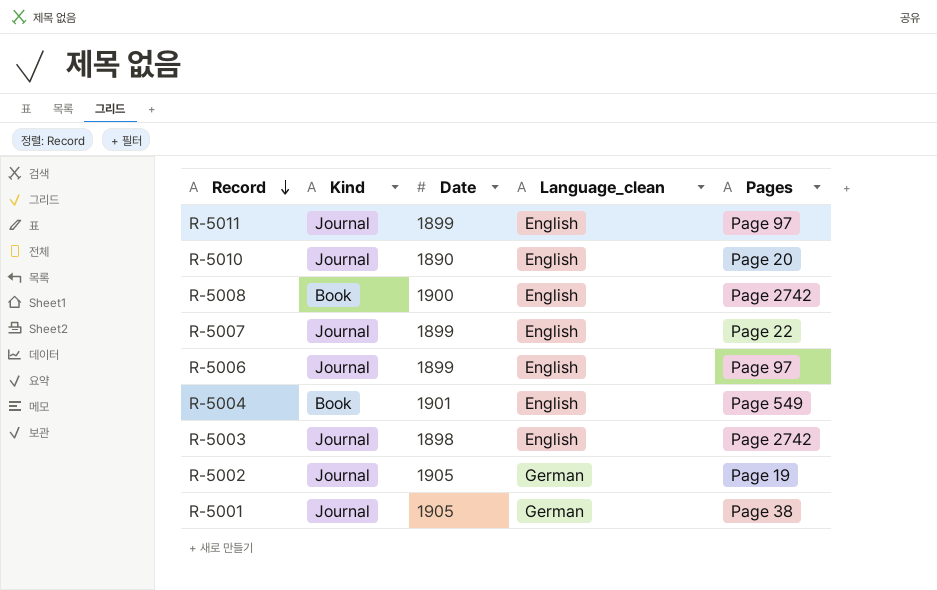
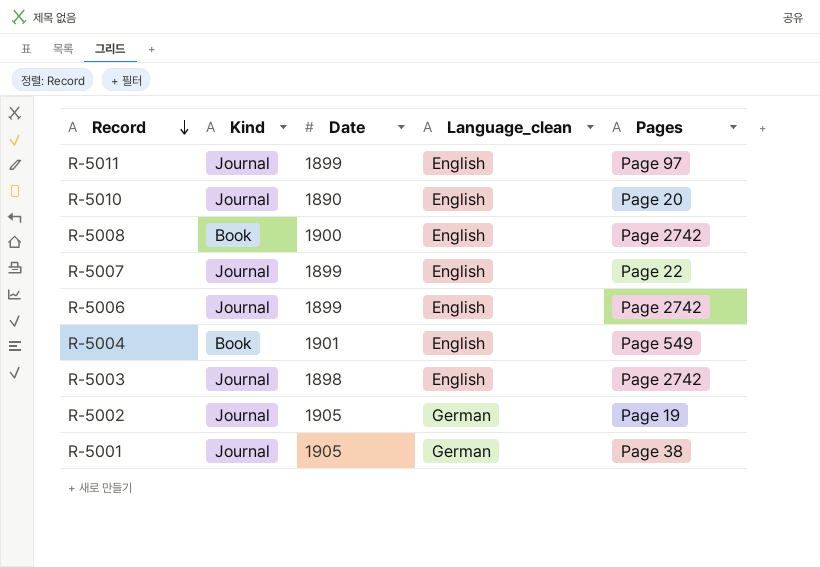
R-5006 | Pages: Page 97 -> Page 2742

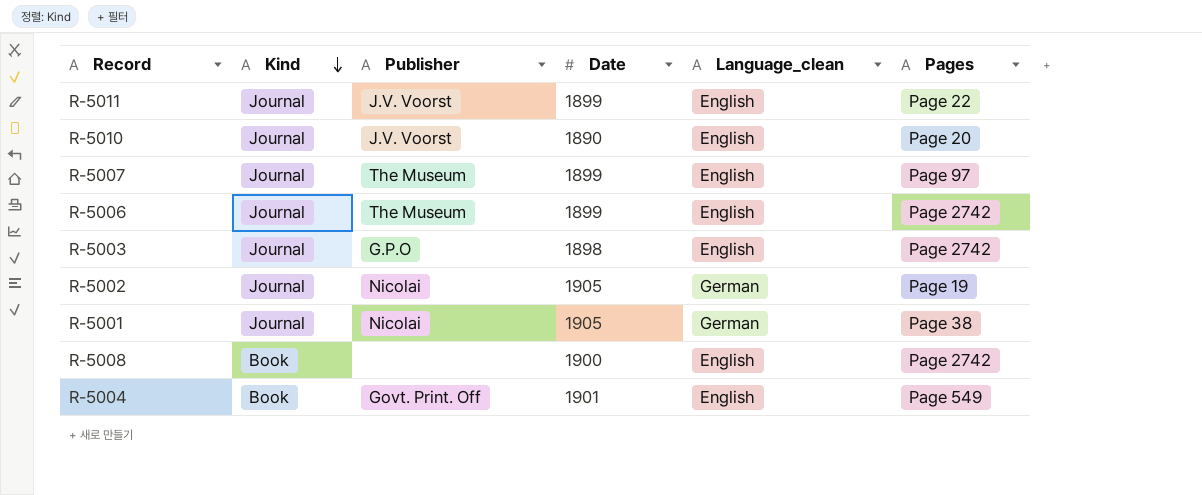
row order: Record descending -> Kind descending
column Publisher | position: none -> 3
R-5011 | Pages: Page 97 -> Page 22
R-5007 | Pages: Page 22 -> Page 97

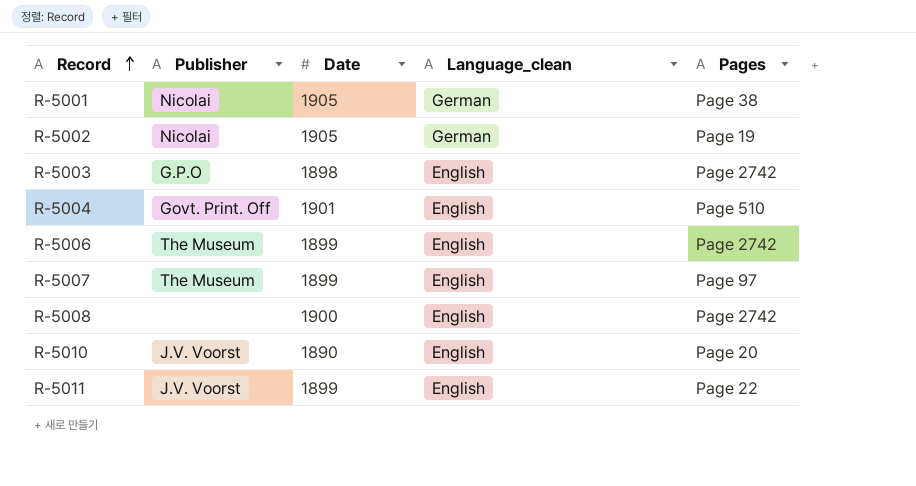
row order: Kind descending -> Record ascending
column Kind | position: 2 -> none
R-5004 | Pages: Page 549 -> Page 510

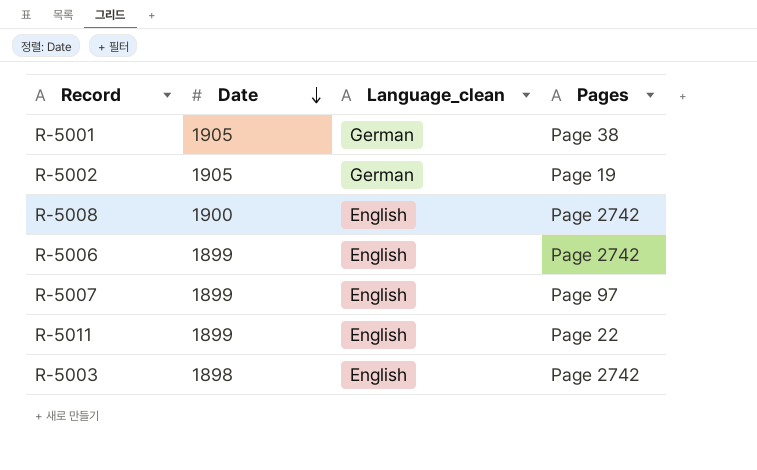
row order: Record ascending -> Date descending
column Publisher | position: 2 -> none
row R-5004: Govt. Print. Off | 1901 | English | Page 510 -> none
row R-5010: J.V. Voorst | 1890 | English | Page 20 -> none

